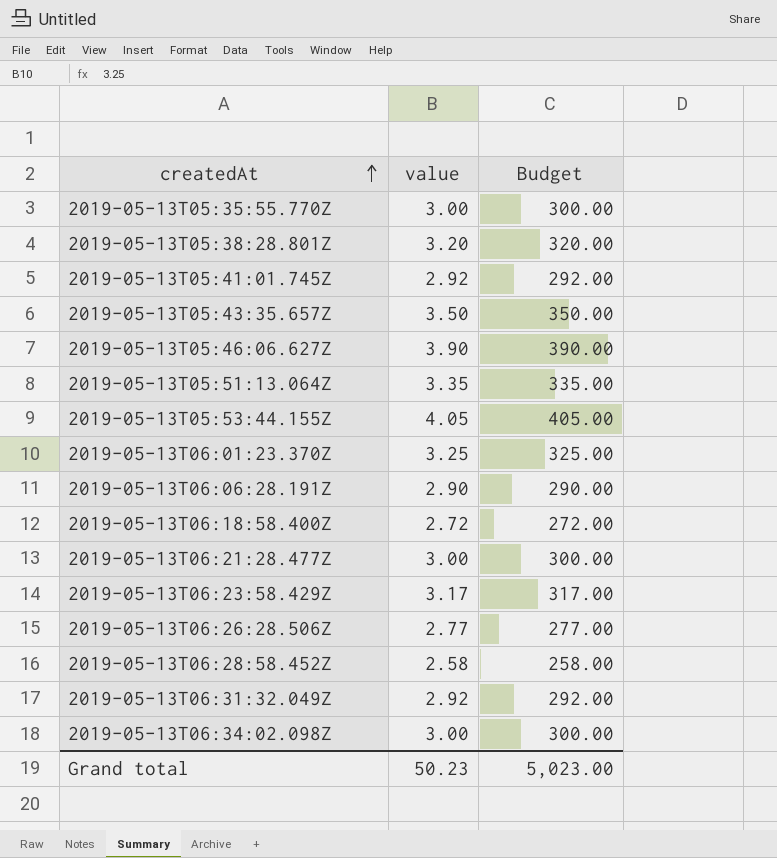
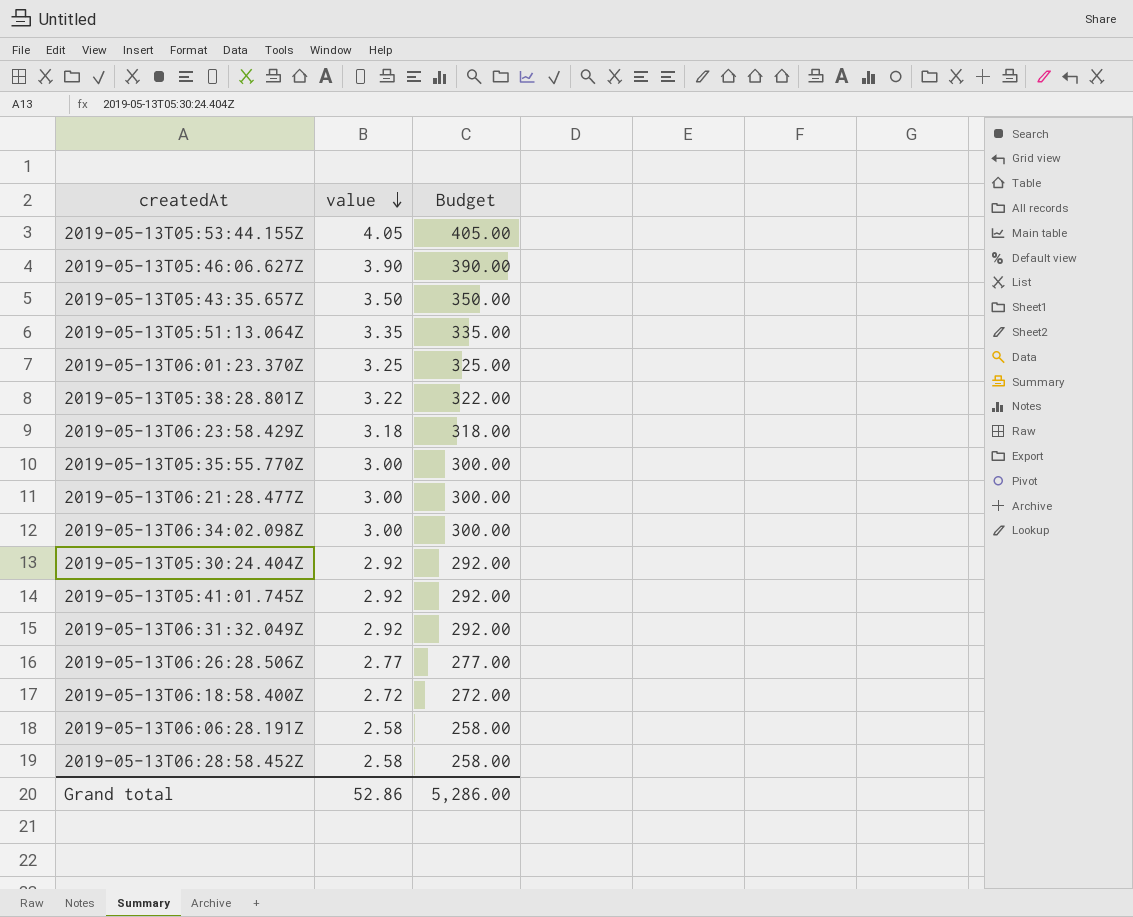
row order: createdAt ascending -> value descending
2019-05-13T05:38:28.801Z | value: 3.20 -> 3.22
2019-05-13T05:38:28.801Z | Budget: 320.00 -> 322.00
2019-05-13T06:23:58.429Z | value: 3.17 -> 3.18
2019-05-13T06:23:58.429Z | Budget: 317.00 -> 318.00
row 2019-05-13T05:30:24.404Z: none -> 2.92 | 292.00
2019-05-13T06:06:28.191Z | value: 2.90 -> 2.58
2019-05-13T06:06:28.191Z | Budget: 290.00 -> 258.00
Grand total | value: 50.23 -> 52.86
Grand total | Budget: 5,023.00 -> 5,286.00

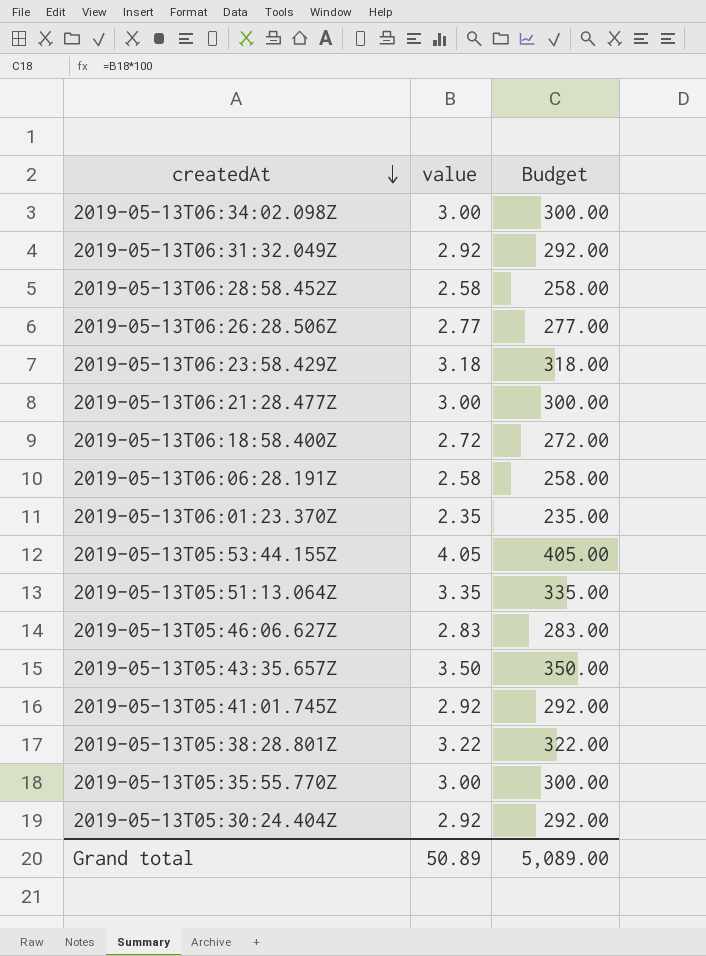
row order: value descending -> createdAt descending
2019-05-13T06:01:23.370Z | value: 3.25 -> 2.35
2019-05-13T06:01:23.370Z | Budget: 325.00 -> 235.00
2019-05-13T05:46:06.627Z | value: 3.90 -> 2.83
2019-05-13T05:46:06.627Z | Budget: 390.00 -> 283.00
Grand total | value: 52.86 -> 50.89
Grand total | Budget: 5,286.00 -> 5,089.00

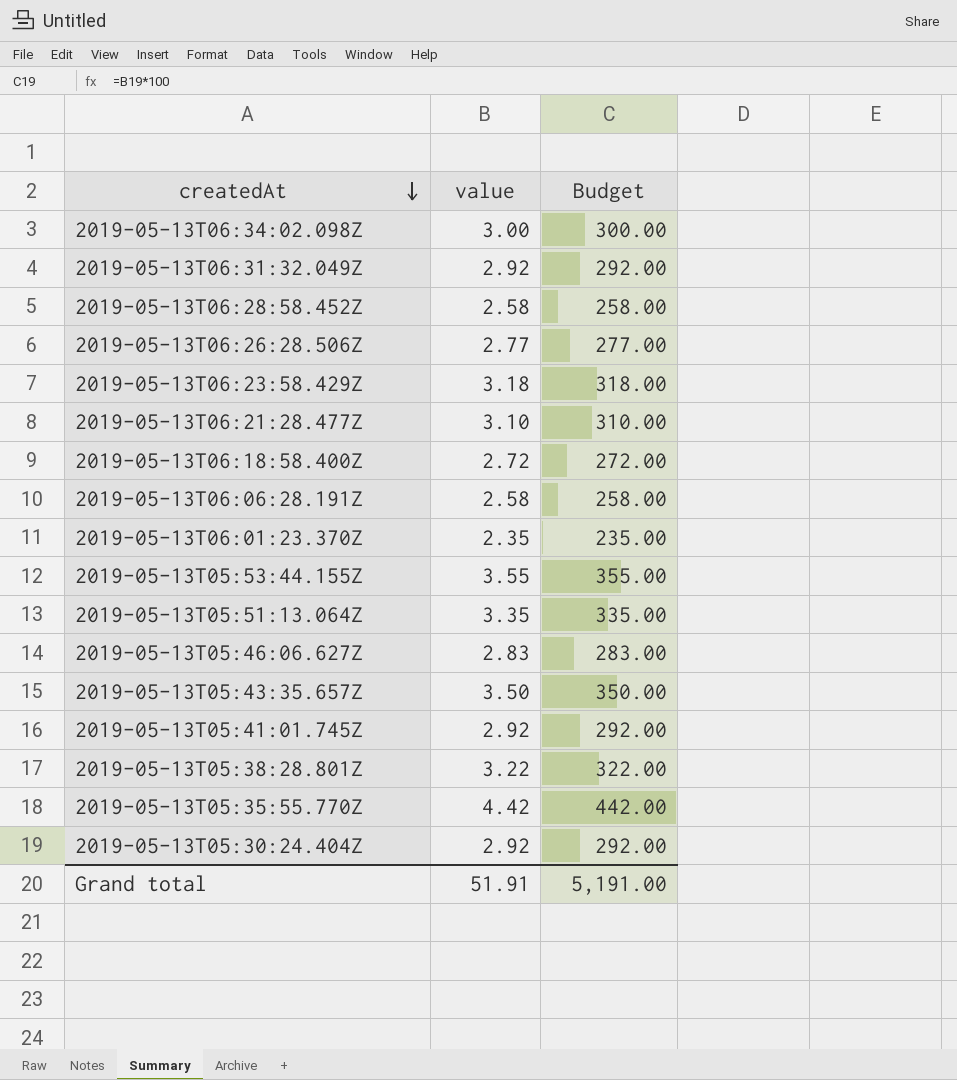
2019-05-13T06:21:28.477Z | value: 3.00 -> 3.10
2019-05-13T06:21:28.477Z | Budget: 300.00 -> 310.00
2019-05-13T05:53:44.155Z | value: 4.05 -> 3.55
2019-05-13T05:53:44.155Z | Budget: 405.00 -> 355.00
2019-05-13T05:35:55.770Z | value: 3.00 -> 4.42
2019-05-13T05:35:55.770Z | Budget: 300.00 -> 442.00
Grand total | value: 50.89 -> 51.91
Grand total | Budget: 5,089.00 -> 5,191.00

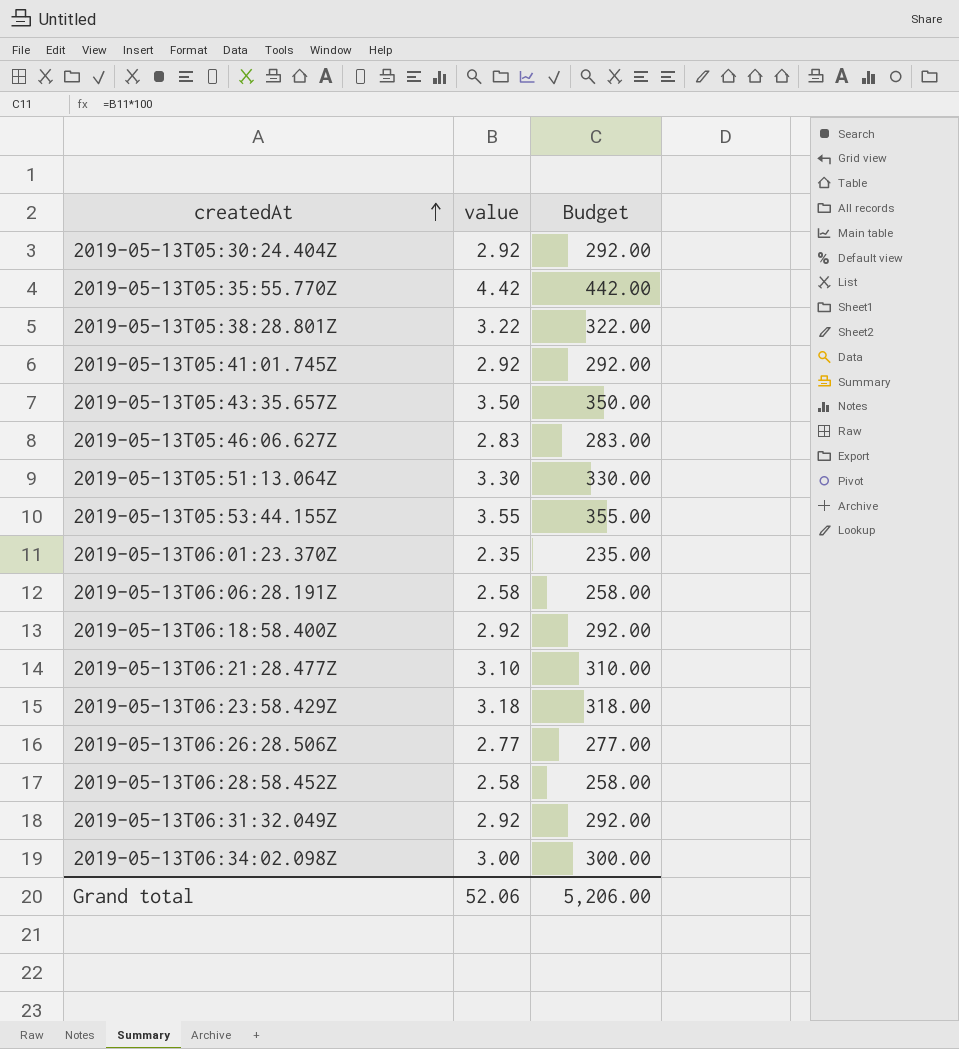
row order: createdAt descending -> createdAt ascending
2019-05-13T05:51:13.064Z | value: 3.35 -> 3.30
2019-05-13T05:51:13.064Z | Budget: 335.00 -> 330.00
2019-05-13T06:18:58.400Z | value: 2.72 -> 2.92
2019-05-13T06:18:58.400Z | Budget: 272.00 -> 292.00
Grand total | value: 51.91 -> 52.06
Grand total | Budget: 5,191.00 -> 5,206.00

